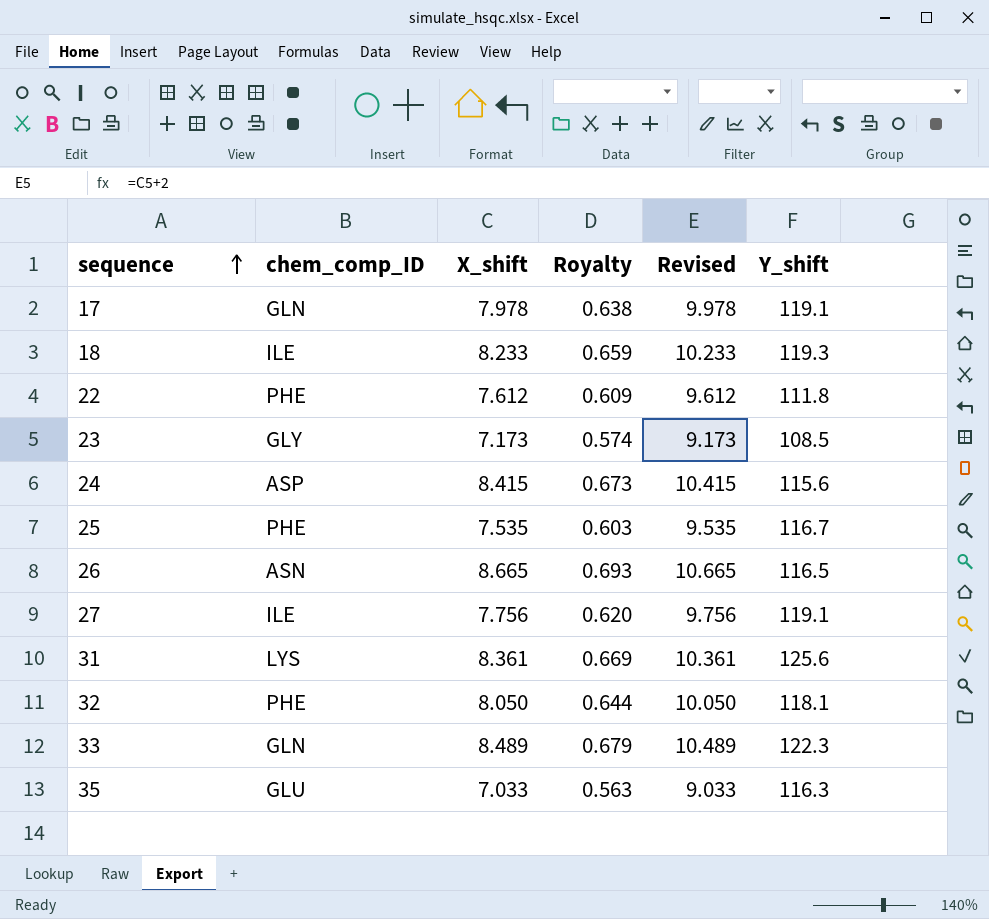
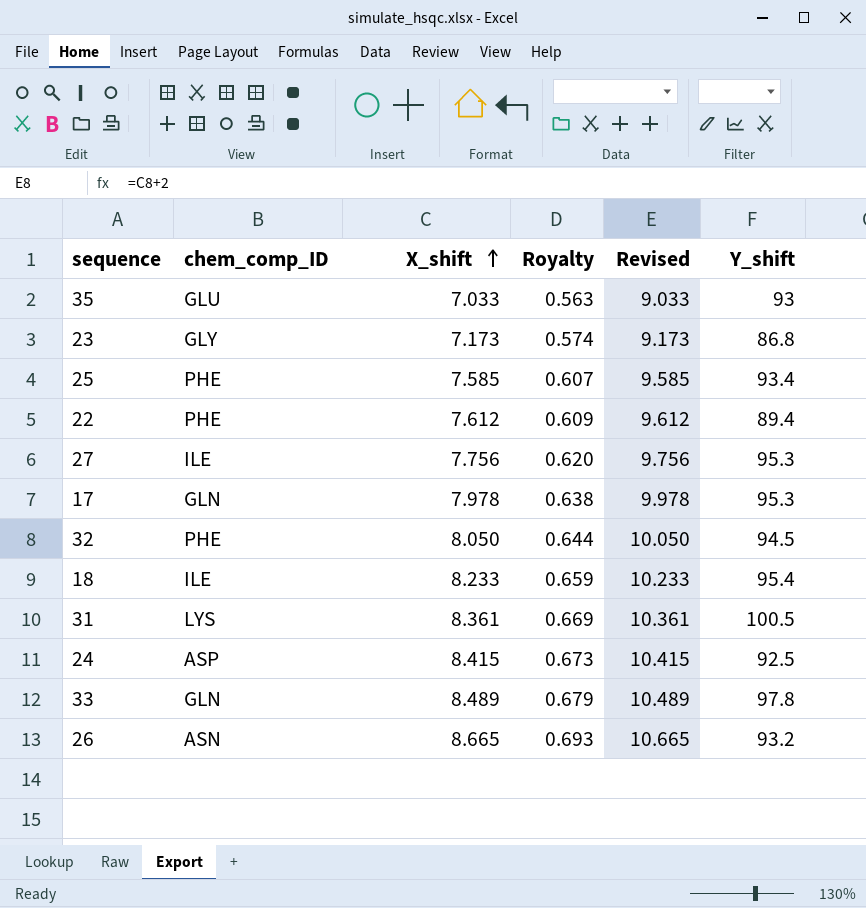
row order: sequence ascending -> X_shift ascending
35 | Y_shift: 116.3 -> 93
23 | Y_shift: 108.5 -> 86.8
25 | X_shift: 7.535 -> 7.585
25 | Royalty: 0.603 -> 0.607
25 | Revised: 9.535 -> 9.585
25 | Y_shift: 116.7 -> 93.4
22 | Y_shift: 111.8 -> 89.4
27 | Y_shift: 119.1 -> 95.3
17 | Y_shift: 119.1 -> 95.3
32 | Y_shift: 118.1 -> 94.5
18 | Y_shift: 119.3 -> 95.4
31 | Y_shift: 125.6 -> 100.5
24 | Y_shift: 115.6 -> 92.5
33 | Y_shift: 122.3 -> 97.8
26 | Y_shift: 116.5 -> 93.2

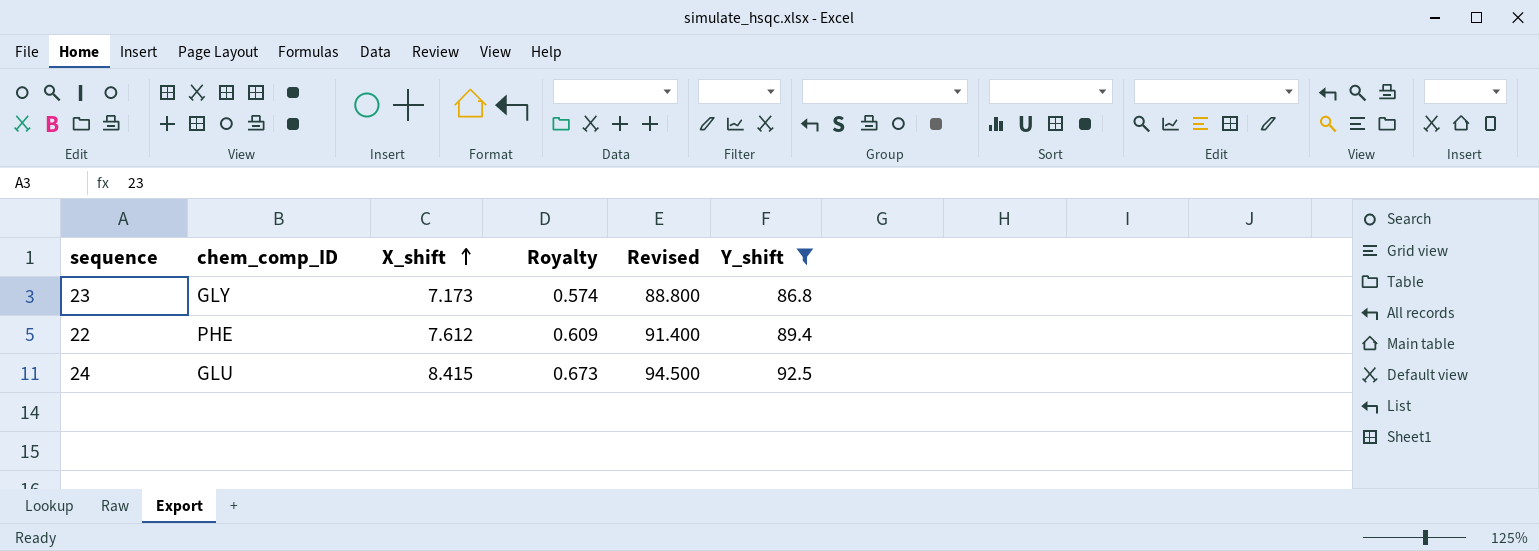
filter: none -> Y_shift <= 92.5
column Revised | formula: [X_shift] + 2 -> [Y_shift] + 2
24 | chem_comp_ID: ASP -> GLU

